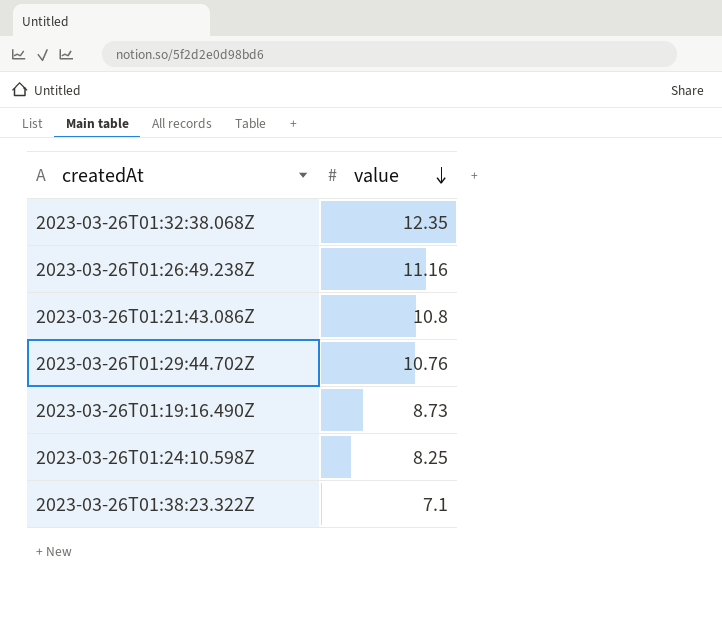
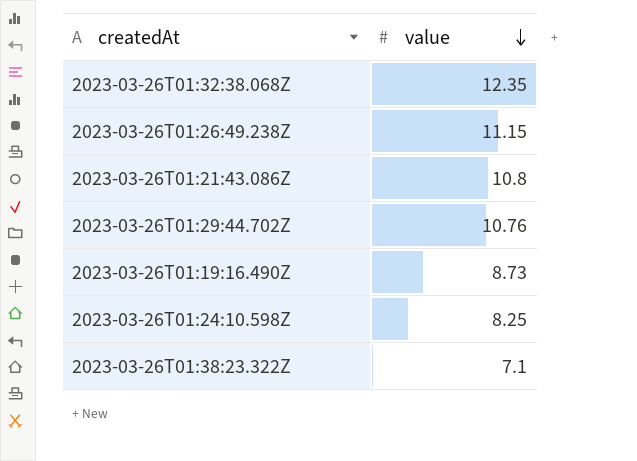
2023-03-26T01:26:49.238Z | value: 11.16 -> 11.15

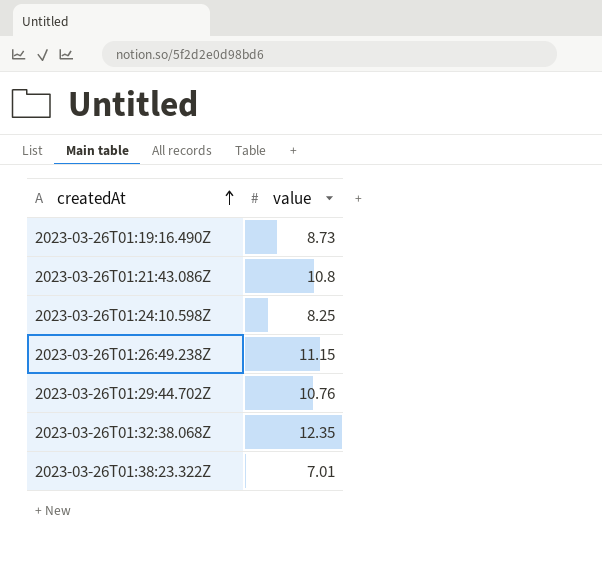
row order: value descending -> createdAt ascending
2023-03-26T01:38:23.322Z | value: 7.1 -> 7.01

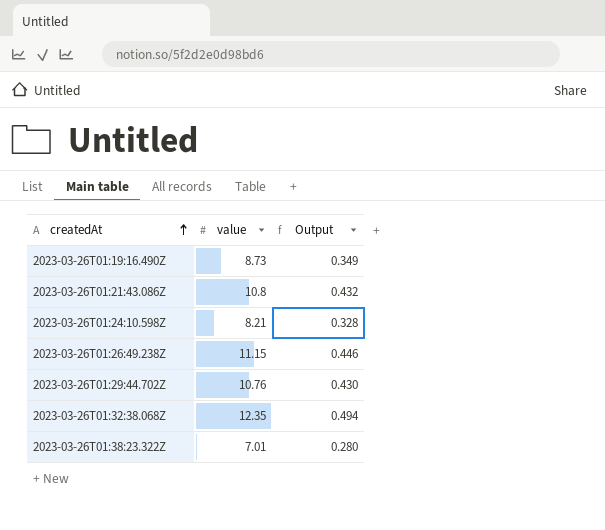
column Output | formula: none -> [value] * 0.04
2023-03-26T01:24:10.598Z | value: 8.25 -> 8.21

